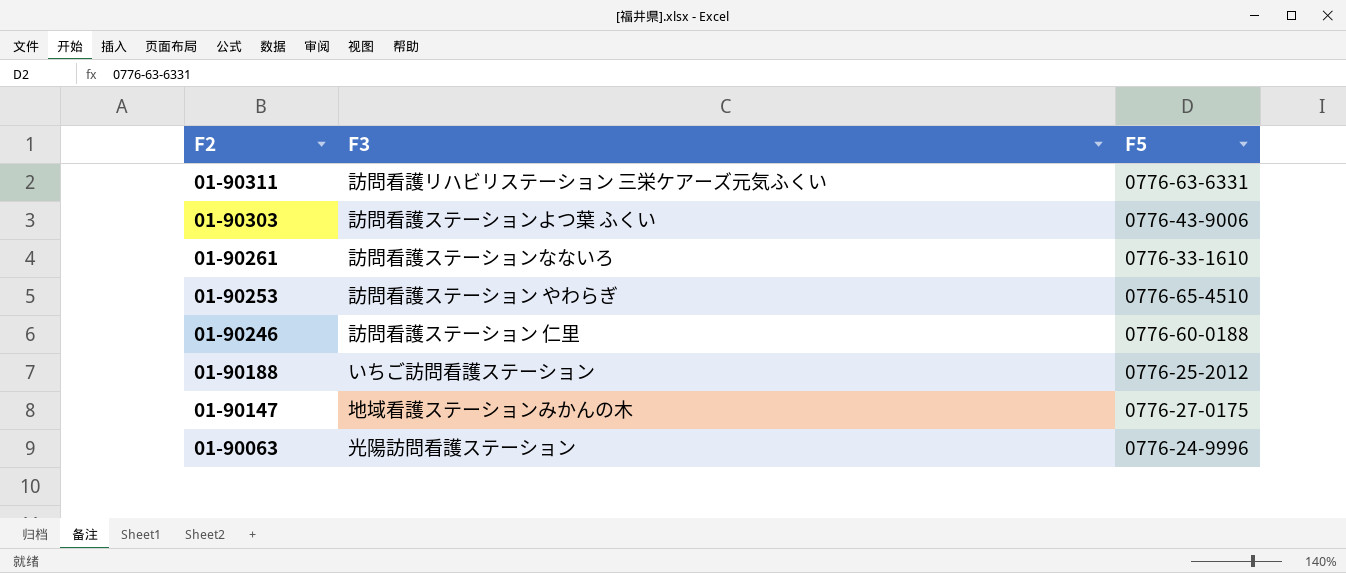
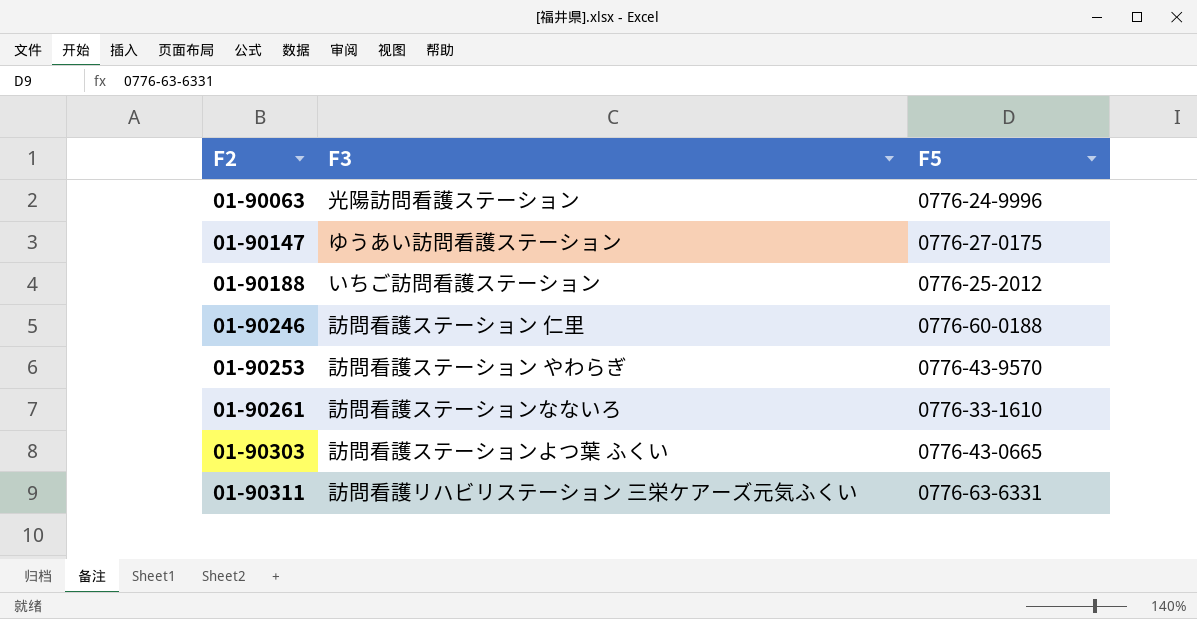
row order: F2 descending -> F2 ascending
01-90147 | F3: 地域看護ステーションみかんの木 -> ゆうあい訪問看護ステーション
01-90253 | F5: 0776-65-4510 -> 0776-43-9570
01-90303 | F5: 0776-43-9006 -> 0776-43-0665

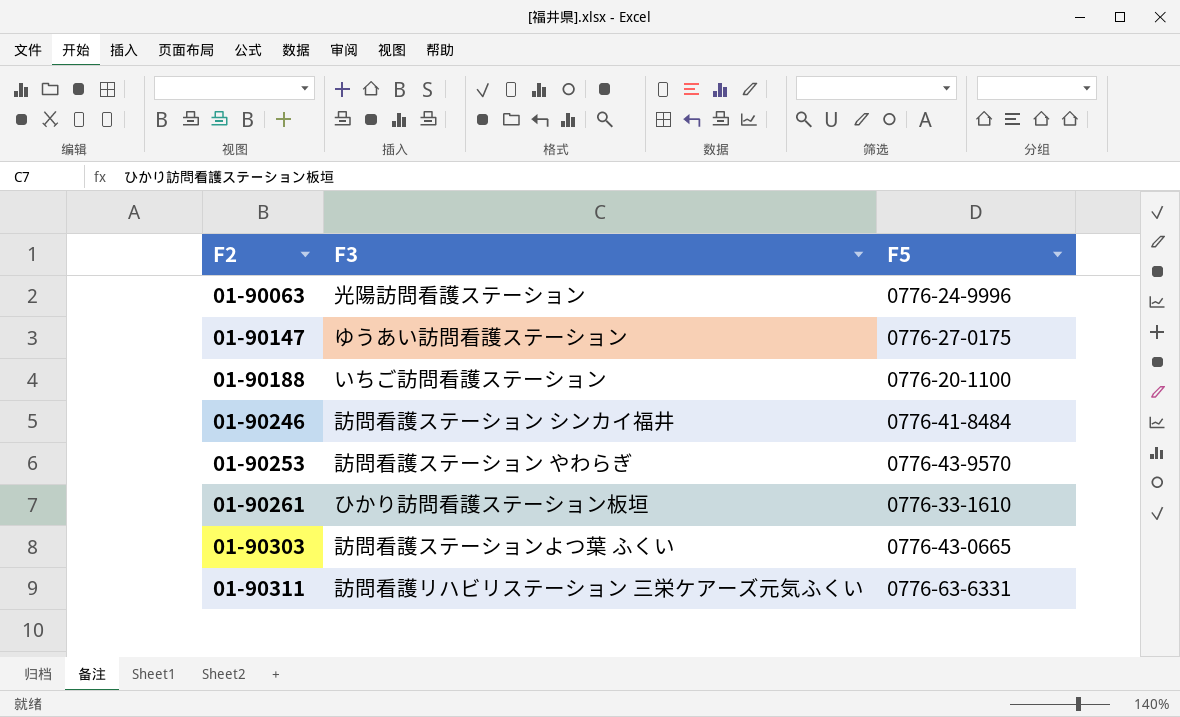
01-90188 | F5: 0776-25-2012 -> 0776-20-1100
01-90246 | F3: 訪問看護ステーション 仁里 -> 訪問看護ステーション シンカイ福井
01-90246 | F5: 0776-60-0188 -> 0776-41-8484
01-90261 | F3: 訪問看護ステーションなないろ -> ひかり訪問看護ステーション板垣

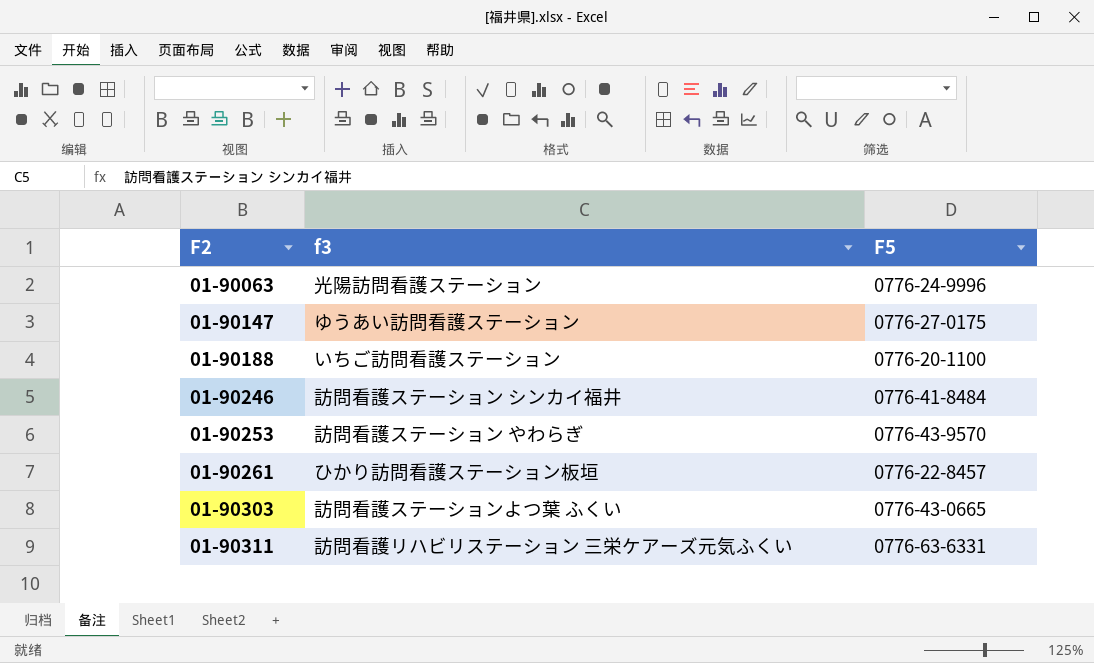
column name: F3 -> f3
01-90261 | F5: 0776-33-1610 -> 0776-22-8457

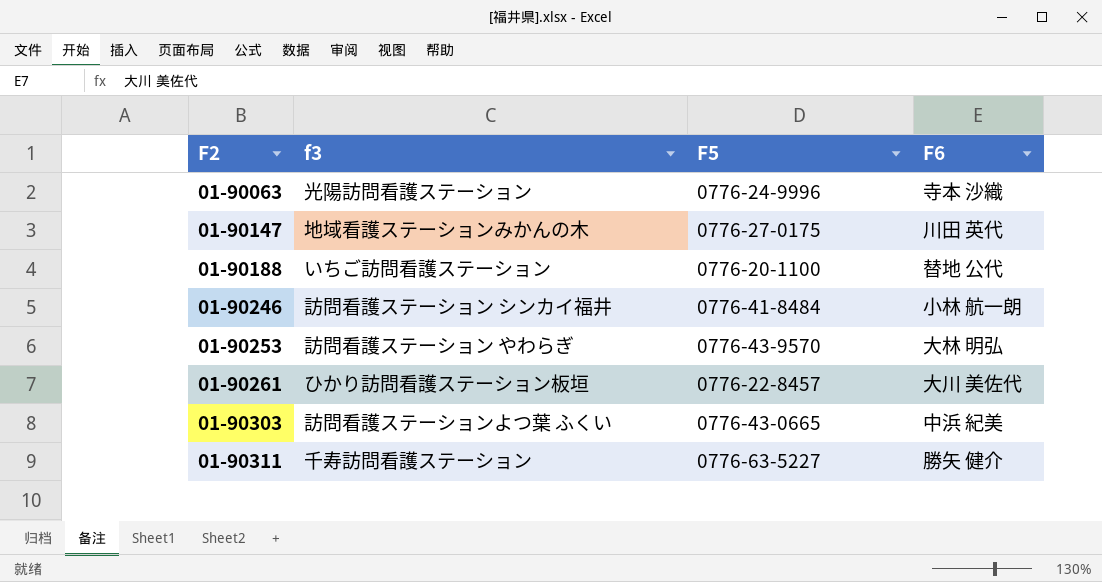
column F6 | position: none -> 4
01-90147 | f3: ゆうあい訪問看護ステーション -> 地域看護ステーションみかんの木
01-90311 | f3: 訪問看護リハビリステーション 三栄ケアーズ元気ふくい -> 千寿訪問看護ステーション
01-90311 | F5: 0776-63-6331 -> 0776-63-5227

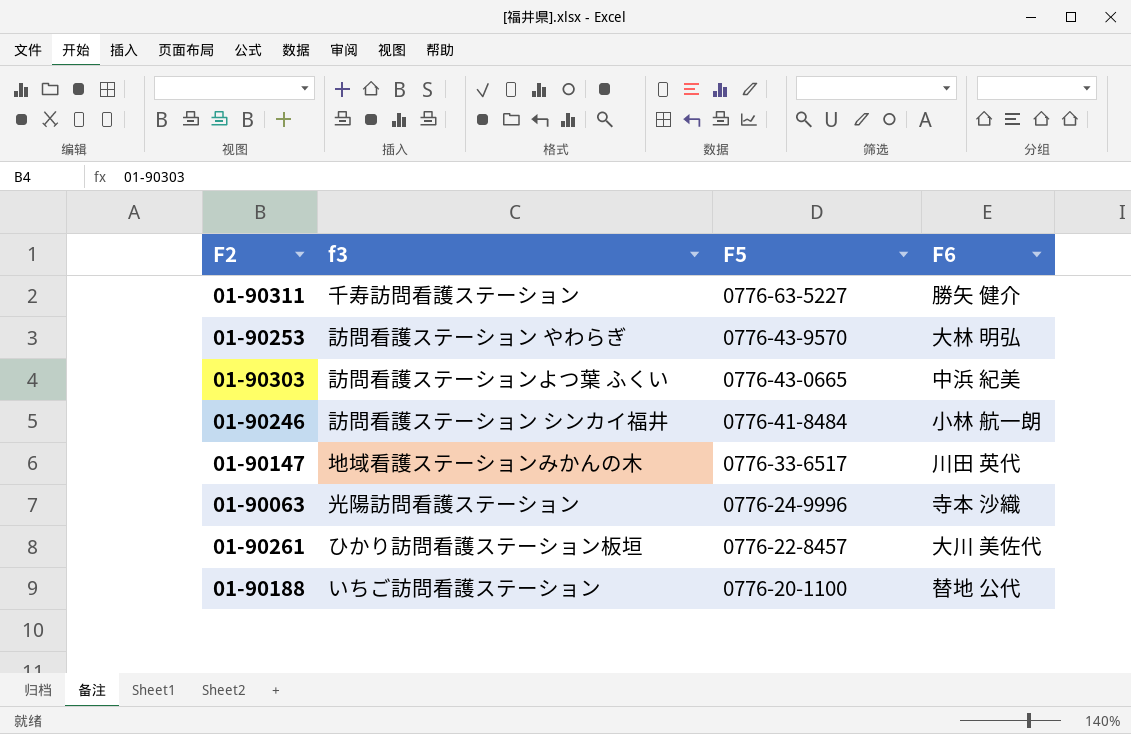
row order: F2 ascending -> F5 descending
01-90147 | F5: 0776-27-0175 -> 0776-33-6517

